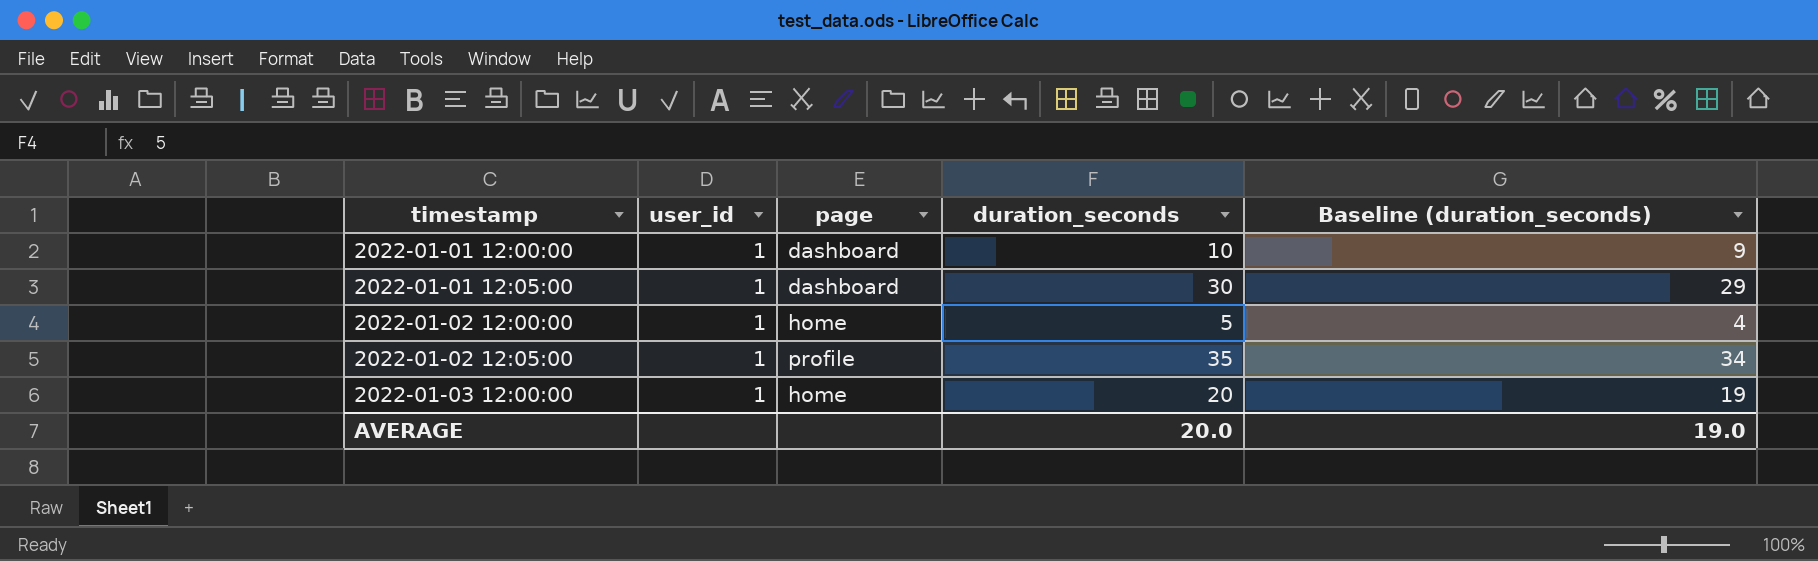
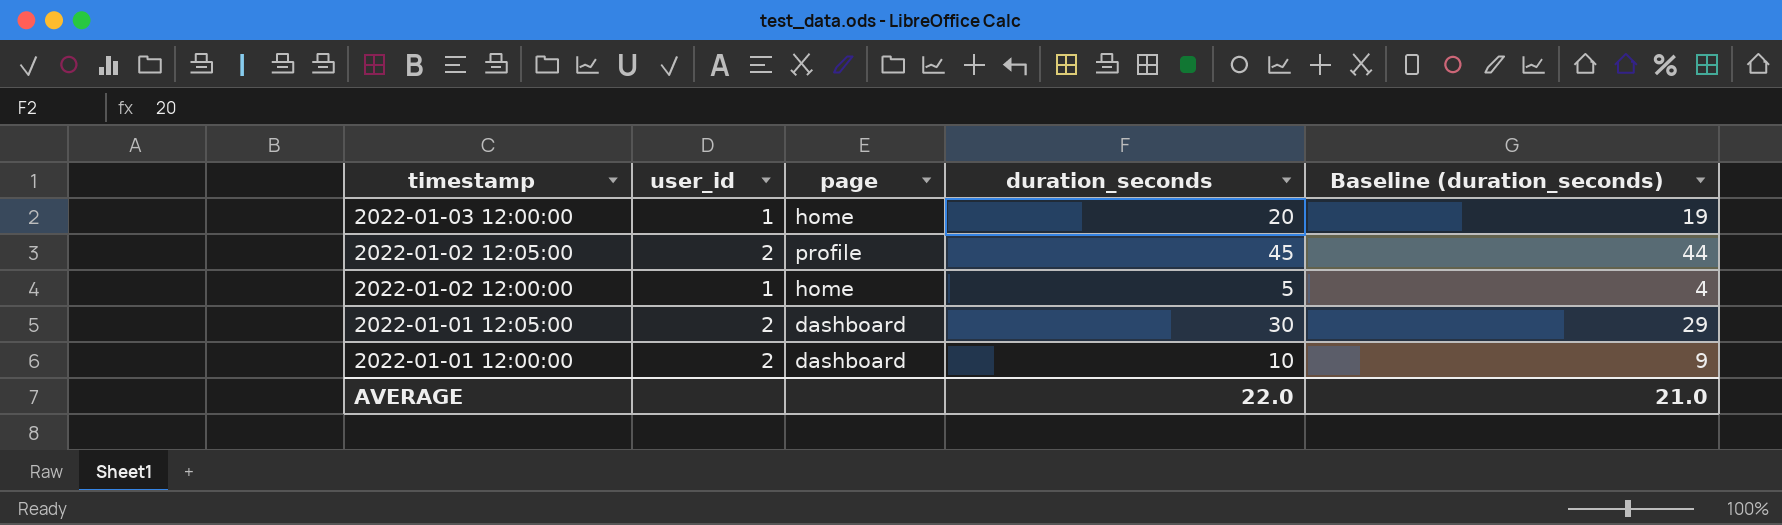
row order: timestamp ascending -> timestamp descending
2022-01-02 12:05:00 | user_id: 1 -> 2
2022-01-02 12:05:00 | duration_seconds: 35 -> 45
2022-01-02 12:05:00 | Baseline (duration_seconds): 34 -> 44
2022-01-01 12:05:00 | user_id: 1 -> 2
2022-01-01 12:00:00 | user_id: 1 -> 2
AVERAGE | duration_seconds: 20.0 -> 22.0
AVERAGE | Baseline (duration_seconds): 19.0 -> 21.0

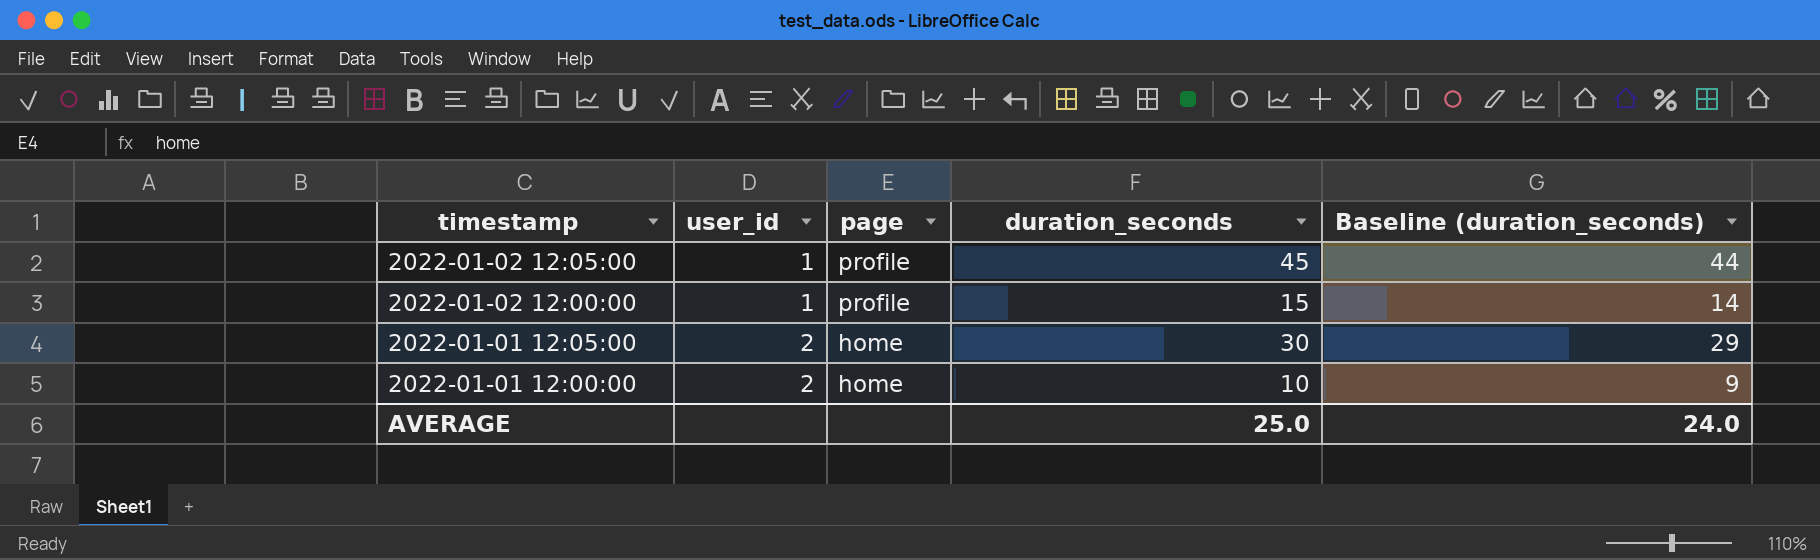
row 2022-01-03 12:00:00: 1 | home | 20 | 19 -> none
2022-01-02 12:05:00 | user_id: 2 -> 1
2022-01-02 12:00:00 | page: home -> profile
2022-01-02 12:00:00 | duration_seconds: 5 -> 15
2022-01-02 12:00:00 | Baseline (duration_seconds): 4 -> 14
2022-01-01 12:05:00 | page: dashboard -> home
2022-01-01 12:00:00 | page: dashboard -> home
AVERAGE | duration_seconds: 22.0 -> 25.0
AVERAGE | Baseline (duration_seconds): 21.0 -> 24.0

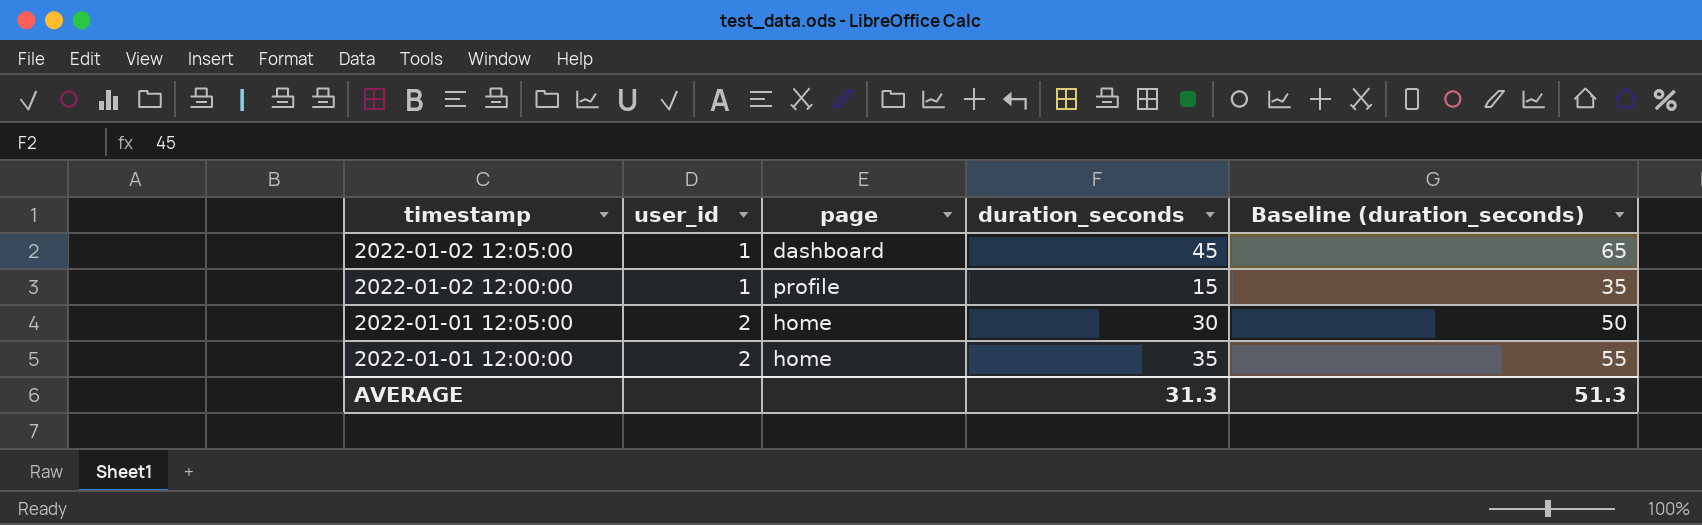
column Baseline (duration_seconds) | formula: [duration_seconds] - 1 -> [duration_seconds] + 20
2022-01-02 12:05:00 | page: profile -> dashboard
2022-01-01 12:00:00 | duration_seconds: 10 -> 35
AVERAGE | duration_seconds: 25.0 -> 31.3
AVERAGE | Baseline (duration_seconds): 24.0 -> 51.3

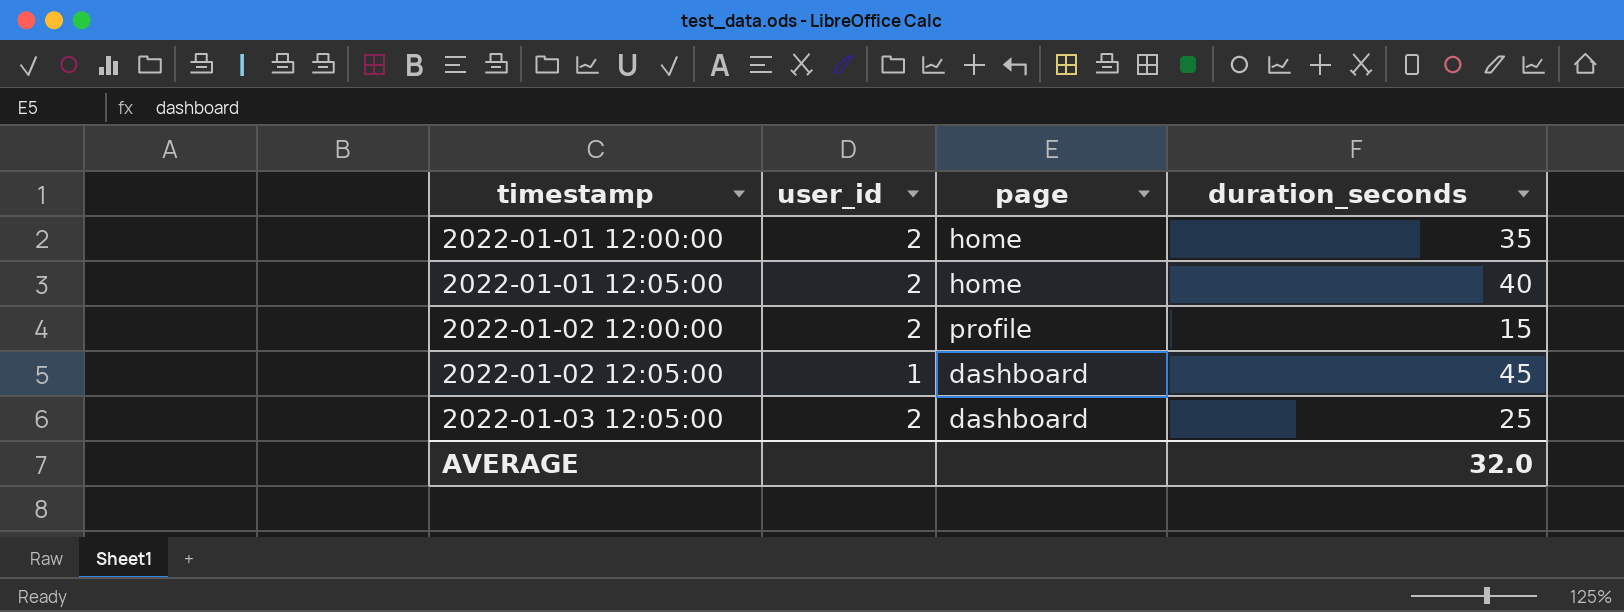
row order: timestamp descending -> timestamp ascending
column Baseline (duration_seconds) | formula: [duration_seconds] + 20 -> none
2022-01-01 12:05:00 | duration_seconds: 30 -> 40
2022-01-02 12:00:00 | user_id: 1 -> 2
row 2022-01-03 12:05:00: none -> 2 | dashboard | 25
AVERAGE | duration_seconds: 31.3 -> 32.0

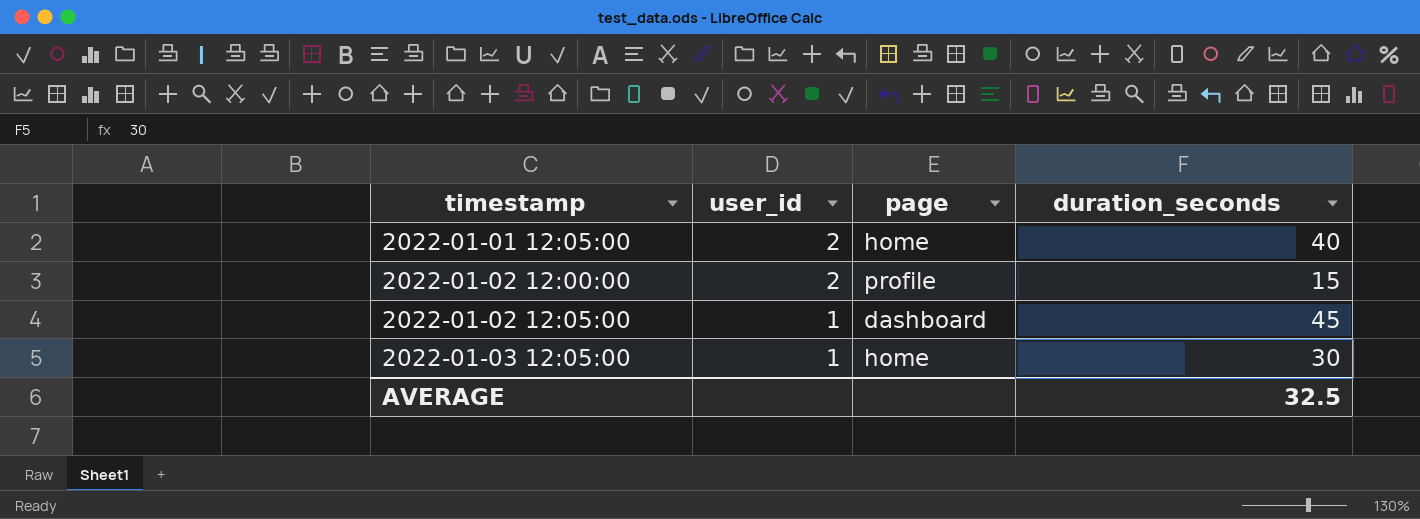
row 2022-01-01 12:00:00: 2 | home | 35 -> none
2022-01-03 12:05:00 | user_id: 2 -> 1
2022-01-03 12:05:00 | page: dashboard -> home
2022-01-03 12:05:00 | duration_seconds: 25 -> 30
AVERAGE | duration_seconds: 32.0 -> 32.5

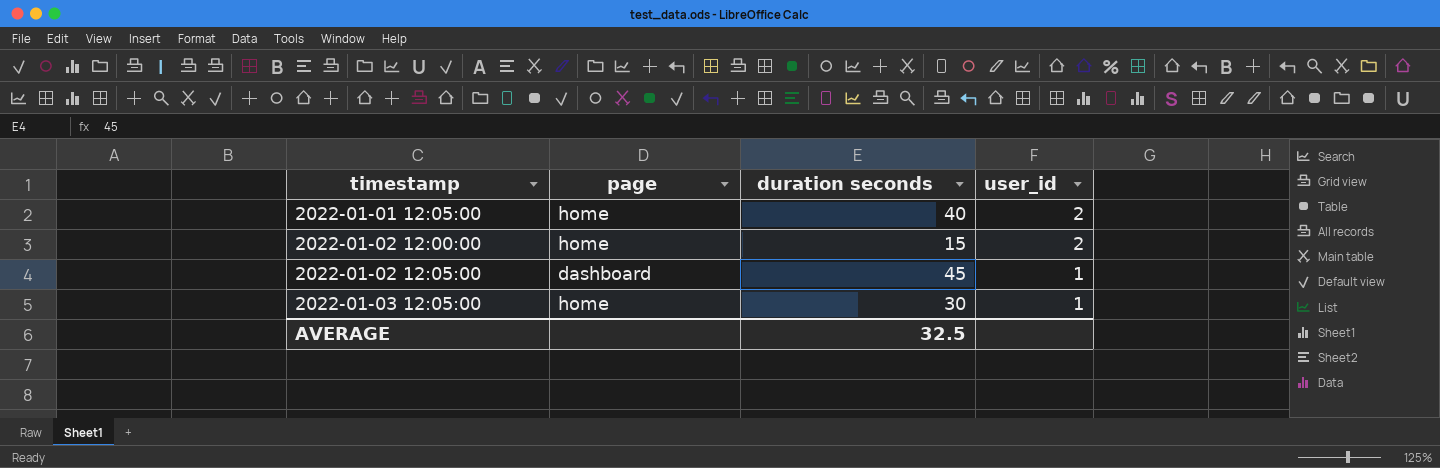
column name: duration_seconds -> duration seconds
column user_id | position: 2 -> 4
2022-01-02 12:00:00 | page: profile -> home

